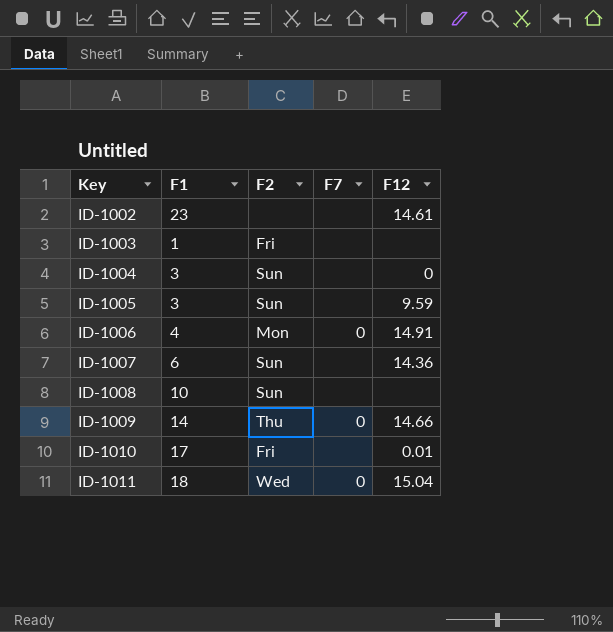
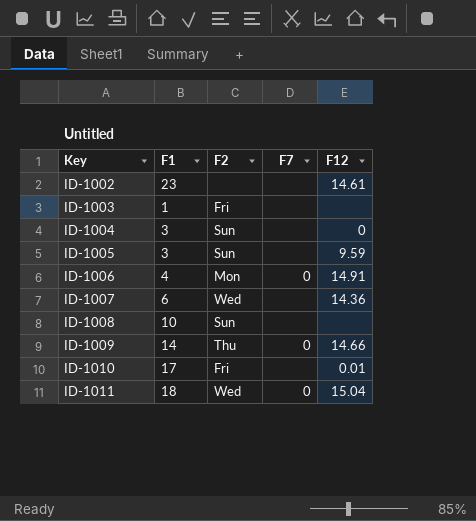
ID-1007 | F2: Sun -> Wed

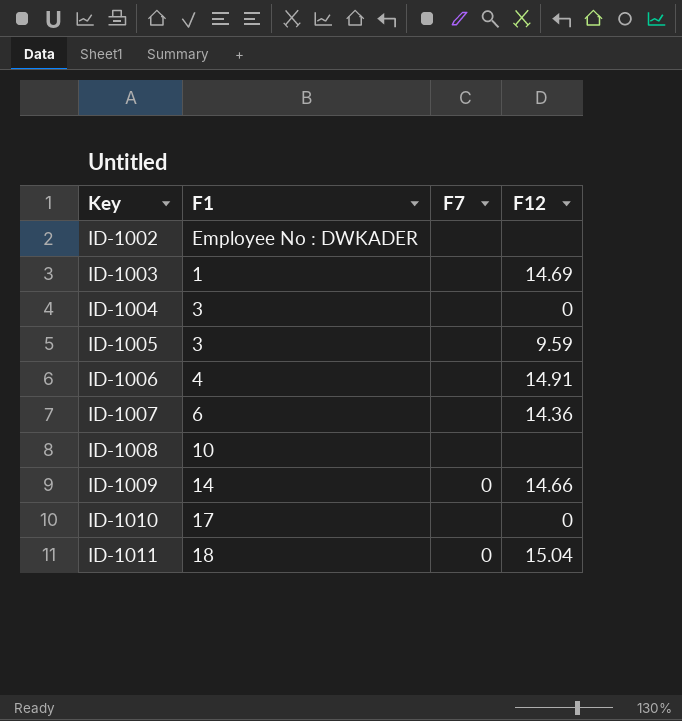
column F2 | position: 3 -> none
ID-1002 | F1: 23 -> Employee No : DWKADER
ID-1002 | F12: 14.61 -> none
ID-1003 | F12: none -> 14.69
ID-1006 | F7: 0 -> none
ID-1010 | F12: 0.01 -> 0

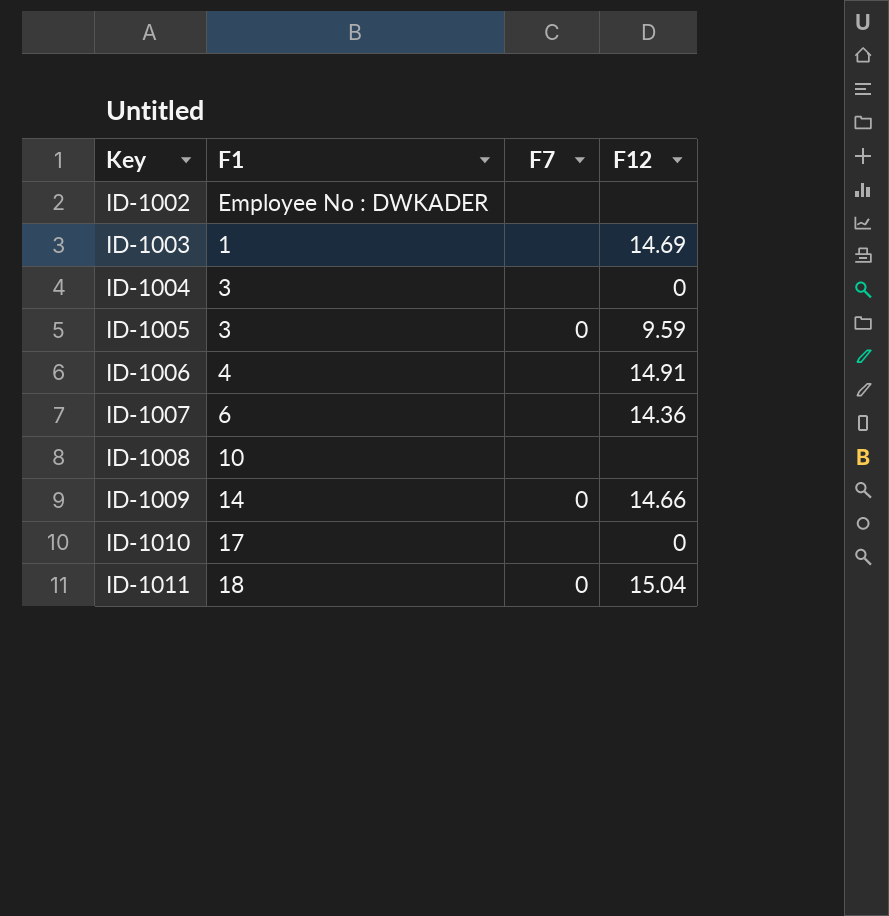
ID-1005 | F7: none -> 0

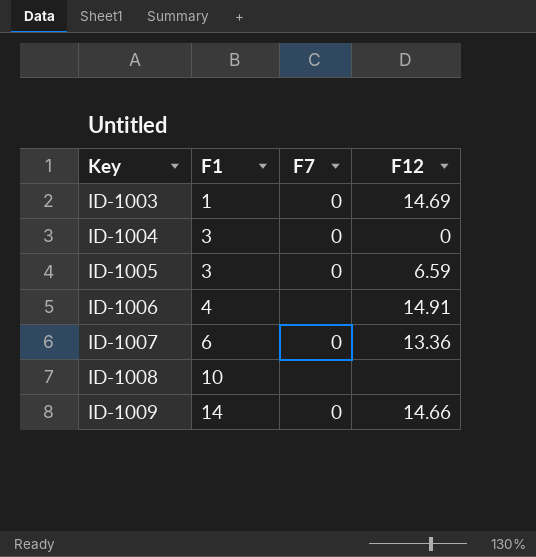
row ID-1002: Employee No : DWKADER | none | none -> none
row ID-1010: 17 | none | 0 -> none
row ID-1011: 18 | 0 | 15.04 -> none
ID-1003 | F7: none -> 0
ID-1004 | F7: none -> 0
ID-1005 | F12: 9.59 -> 6.59
ID-1007 | F7: none -> 0
ID-1007 | F12: 14.36 -> 13.36

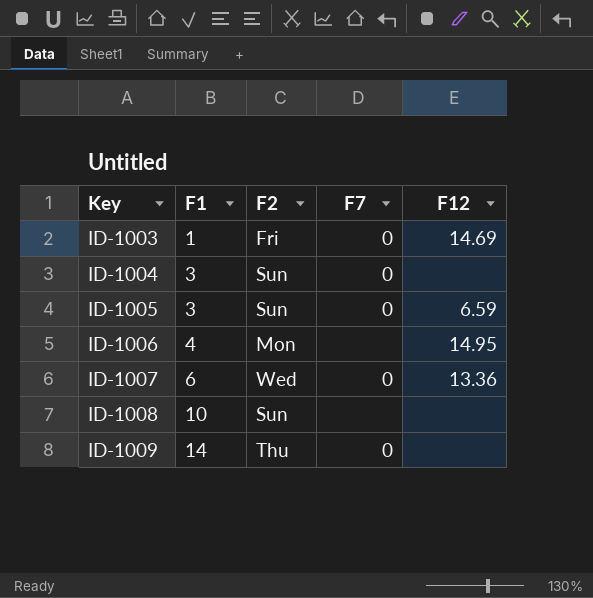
column F2 | position: none -> 3
ID-1004 | F12: 0 -> none
ID-1006 | F12: 14.91 -> 14.95
ID-1009 | F12: 14.66 -> none

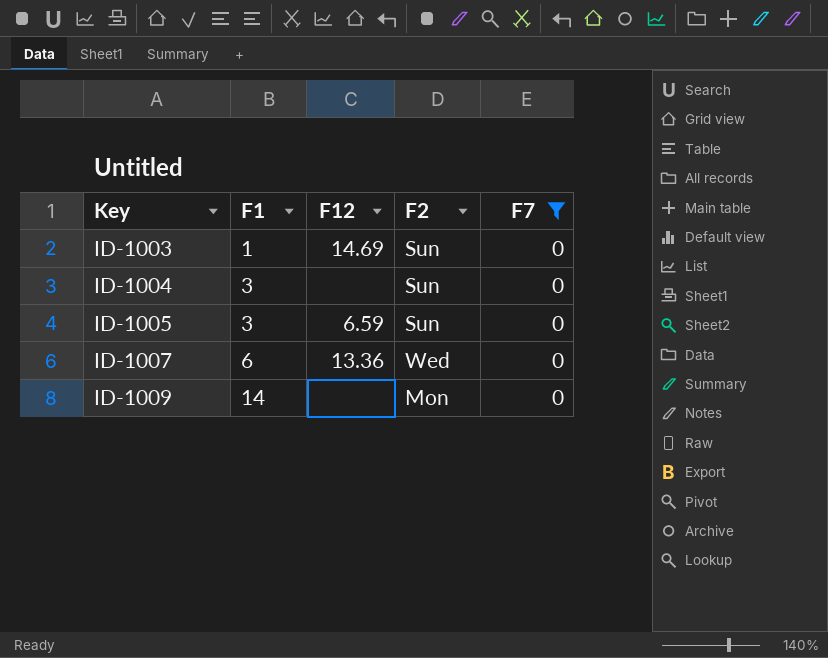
filter: none -> F7 = 0
column F12 | position: 5 -> 3
ID-1003 | F2: Fri -> Sun
ID-1009 | F2: Thu -> Mon

